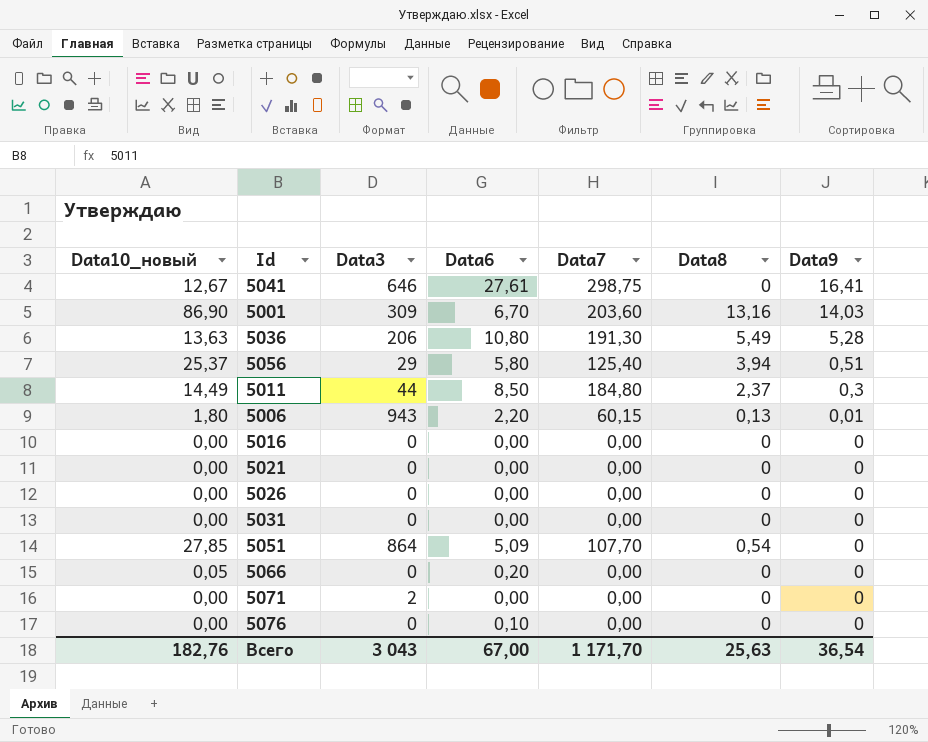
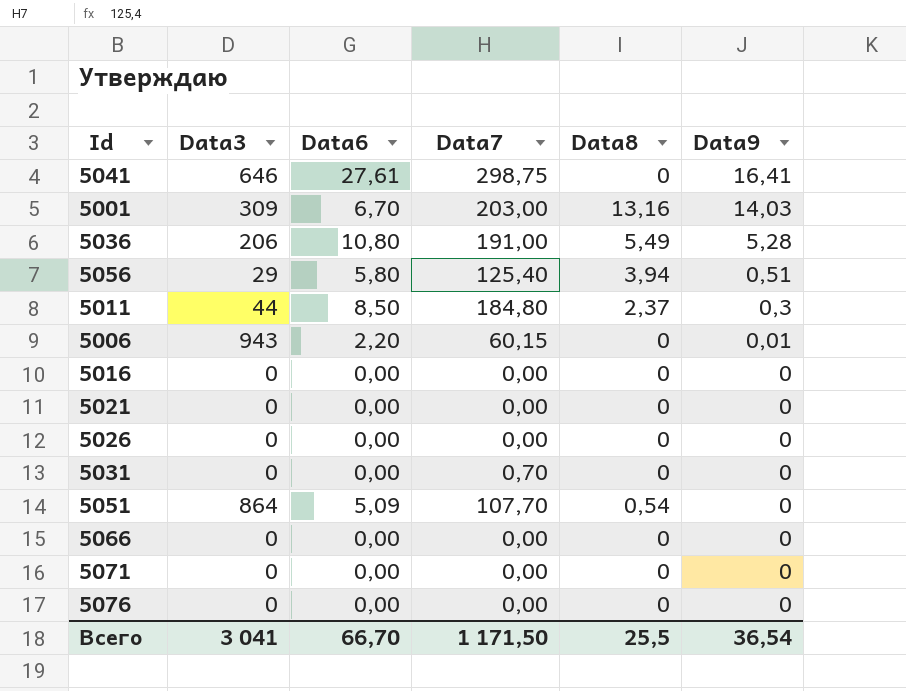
column Data10_новый | position: 1 -> none
5001 | Data7: 203,60 -> 203,00
5036 | Data7: 191,30 -> 191,00
5006 | Data8: 0,13 -> 0
5031 | Data7: 0,00 -> 0,70
5066 | Data6: 0,20 -> 0,00
5071 | Data3: 2 -> 0
5076 | Data6: 0,10 -> 0,00
Всего | Data3: 3 043 -> 3 041
Всего | Data6: 67,00 -> 66,70
Всего | Data7: 1 171,70 -> 1 171,50
Всего | Data8: 25,63 -> 25,5

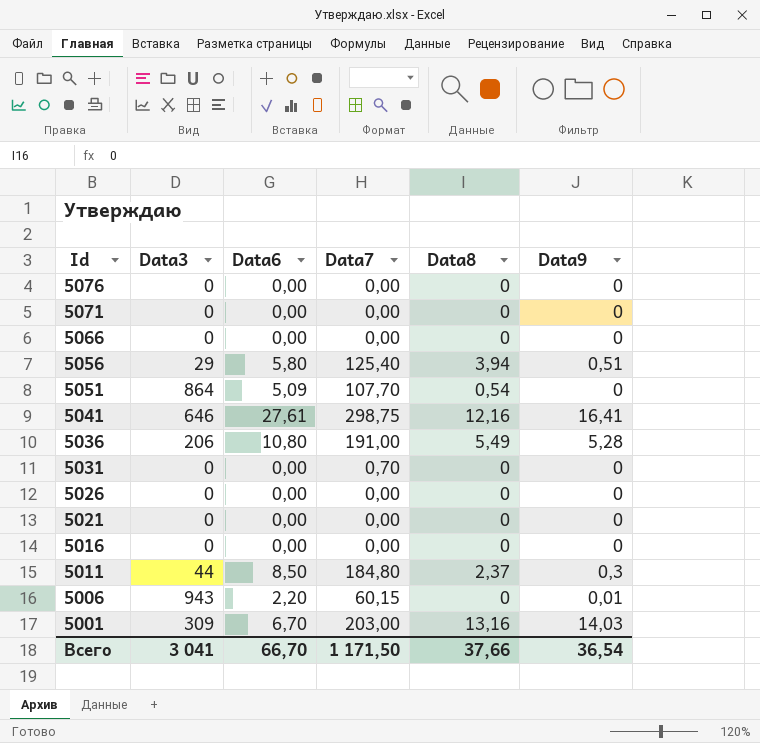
row order: Data9 descending -> Id descending
5041 | Data8: 0 -> 12,16
Всего | Data8: 25,5 -> 37,66

